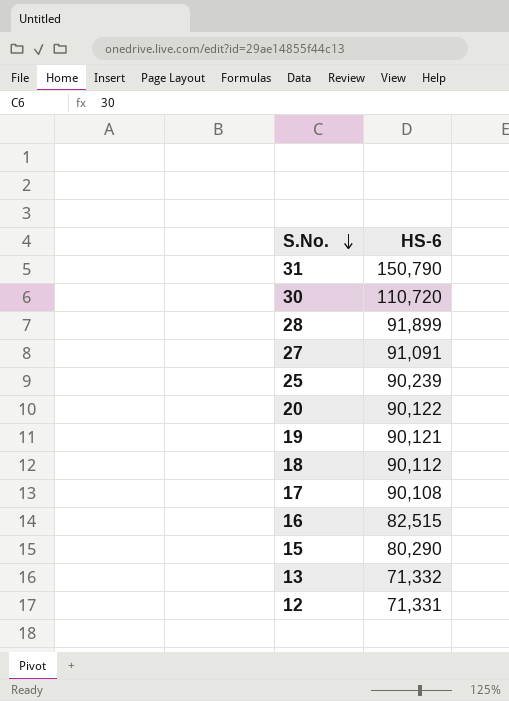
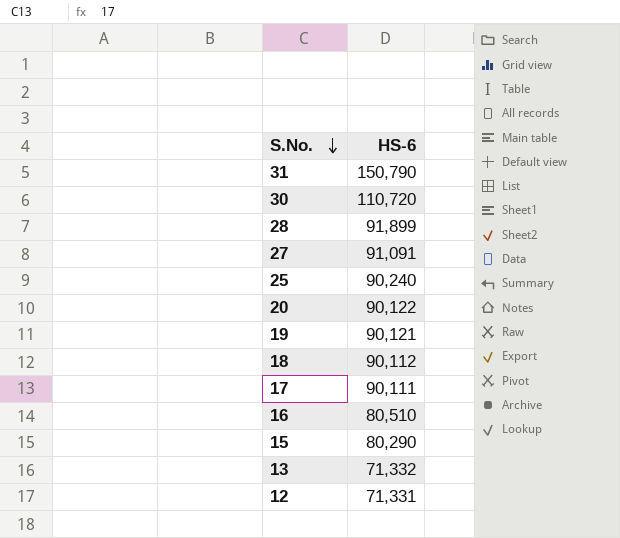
25 | HS-6: 90,239 -> 90,240
17 | HS-6: 90,108 -> 90,111
16 | HS-6: 82,515 -> 80,510

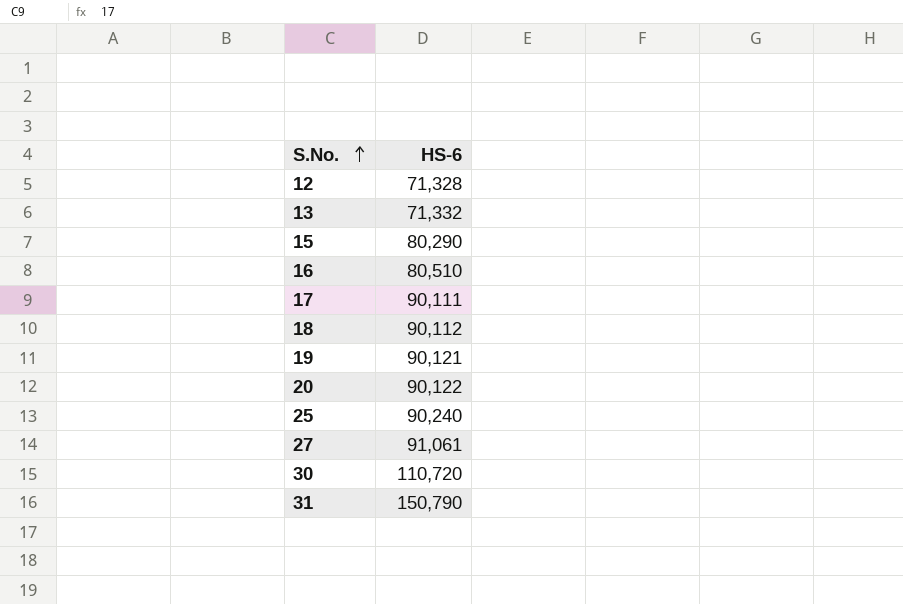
row order: S.No. descending -> S.No. ascending
row 28: 91,899 -> none
12 | HS-6: 71,331 -> 71,328
27 | HS-6: 91,091 -> 91,061

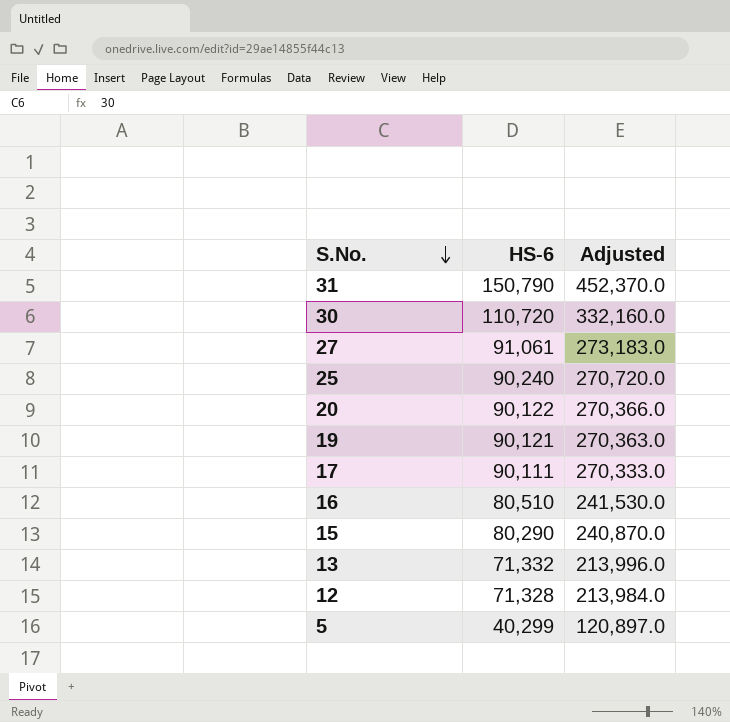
row order: S.No. ascending -> S.No. descending
column Adjusted | formula: none -> [HS-6] * 3
row 18: 90,112 -> none
row 5: none -> 40,299 | 120,897.0

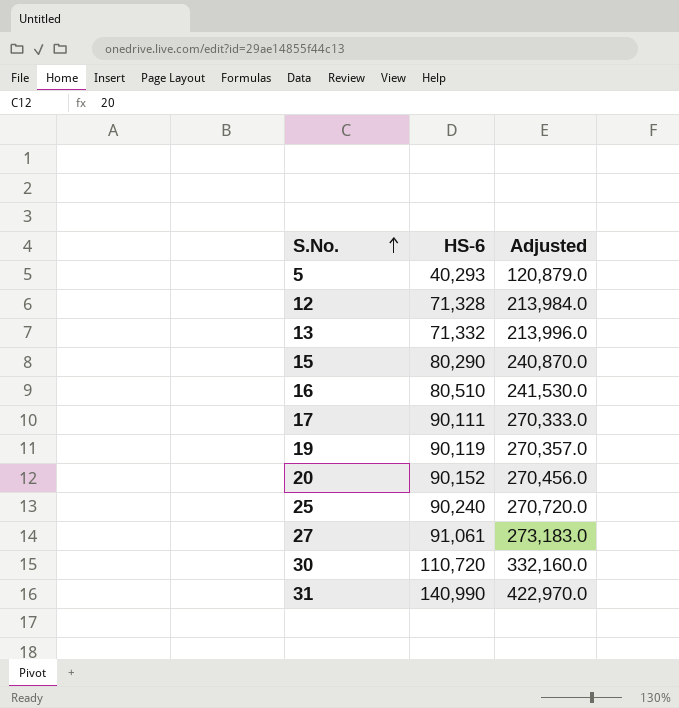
row order: S.No. descending -> S.No. ascending
5 | HS-6: 40,299 -> 40,293
5 | Adjusted: 120,897.0 -> 120,879.0
19 | HS-6: 90,121 -> 90,119
19 | Adjusted: 270,363.0 -> 270,357.0
20 | HS-6: 90,122 -> 90,152
20 | Adjusted: 270,366.0 -> 270,456.0
31 | HS-6: 150,790 -> 140,990
31 | Adjusted: 452,370.0 -> 422,970.0

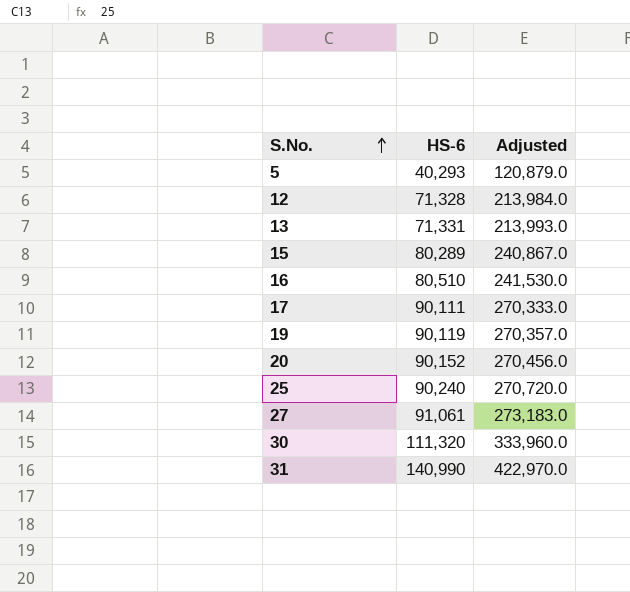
13 | HS-6: 71,332 -> 71,331
13 | Adjusted: 213,996.0 -> 213,993.0
15 | HS-6: 80,290 -> 80,289
15 | Adjusted: 240,870.0 -> 240,867.0
30 | HS-6: 110,720 -> 111,320
30 | Adjusted: 332,160.0 -> 333,960.0

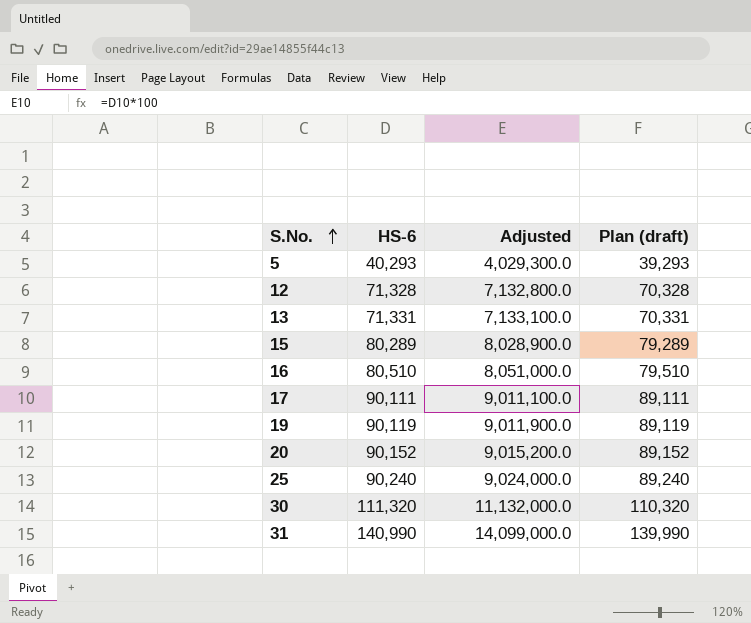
column Adjusted | formula: [HS-6] * 3 -> [HS-6] * 100
column Plan (draft) | formula: none -> [HS-6] - 1000
row 27: 91,061 | 273,183.0 -> none

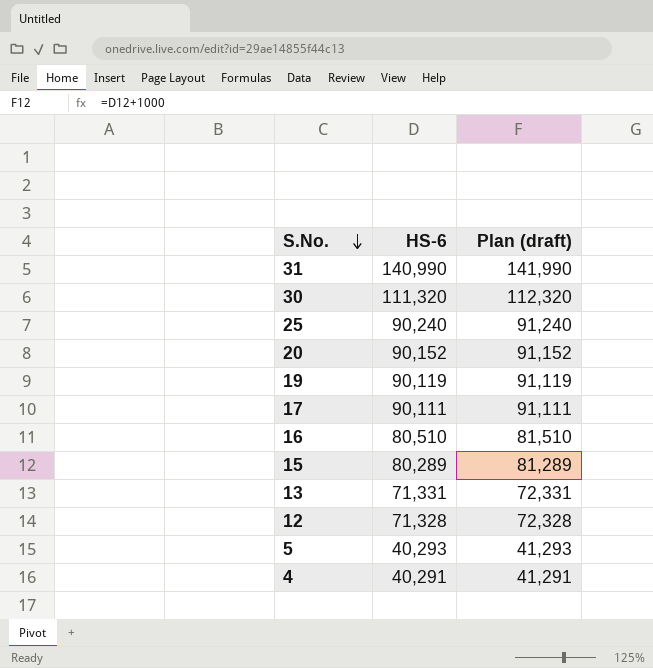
row order: S.No. ascending -> S.No. descending
column Adjusted | formula: [HS-6] * 100 -> none
column Plan (draft) | formula: [HS-6] - 1000 -> [HS-6] + 1000
row 4: none -> 40,291 | 41,291

